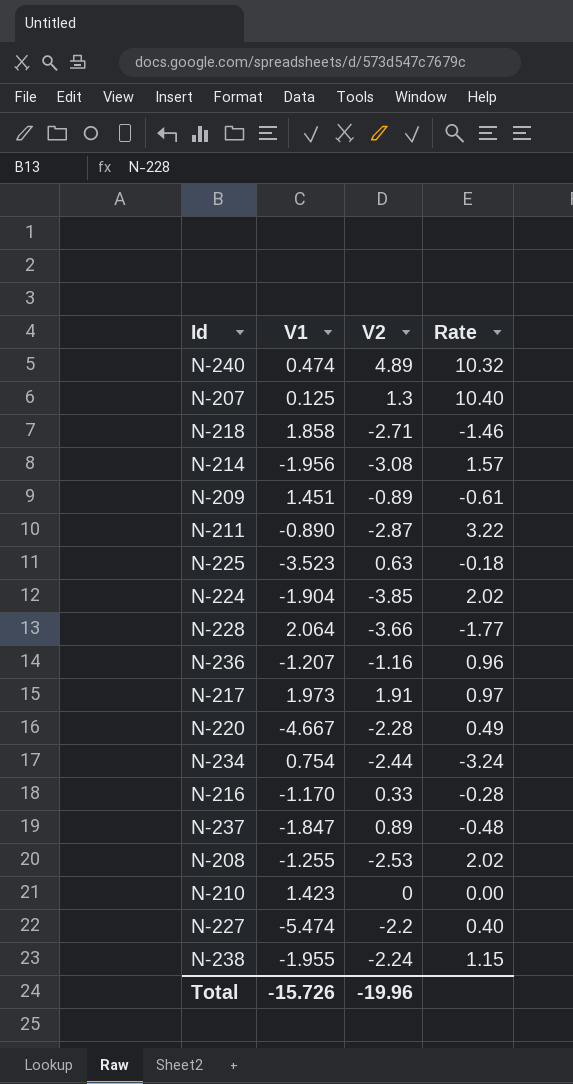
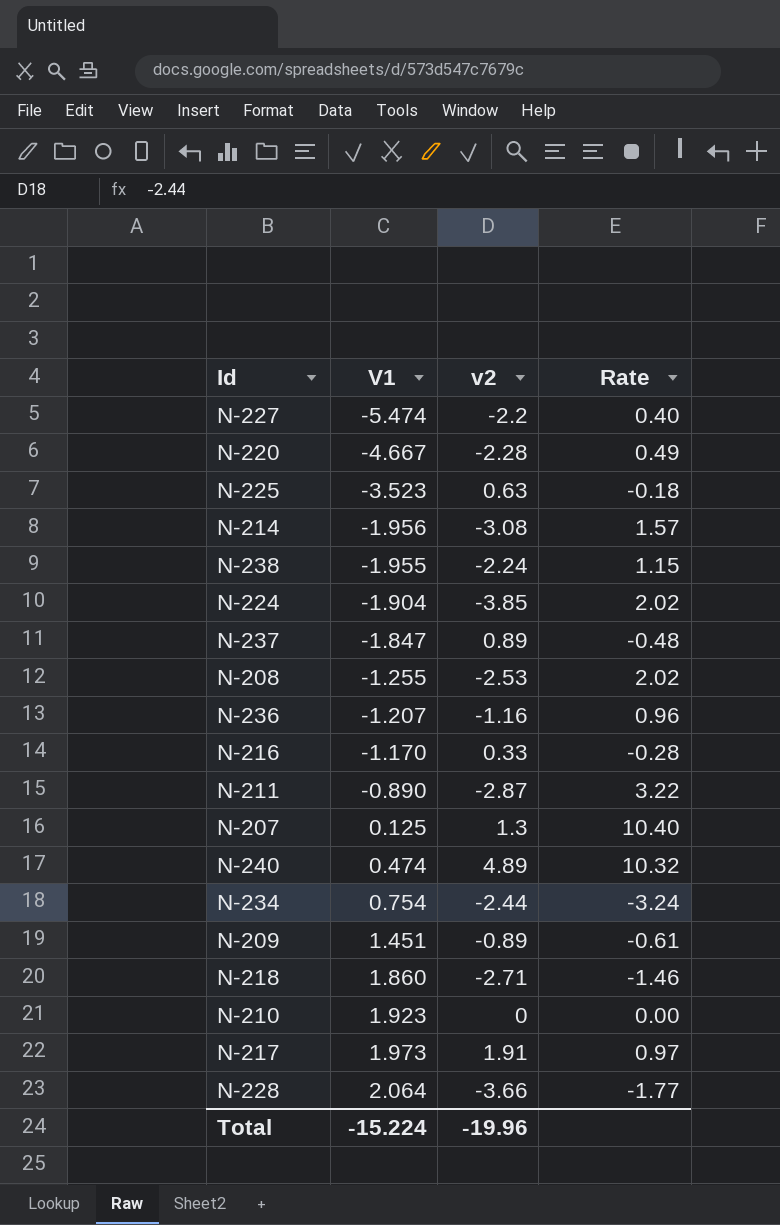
row order: none -> V1 ascending
column name: V2 -> v2
N-218 | V1: 1.858 -> 1.860
N-210 | V1: 1.423 -> 1.923
Total | V1: -15.726 -> -15.224

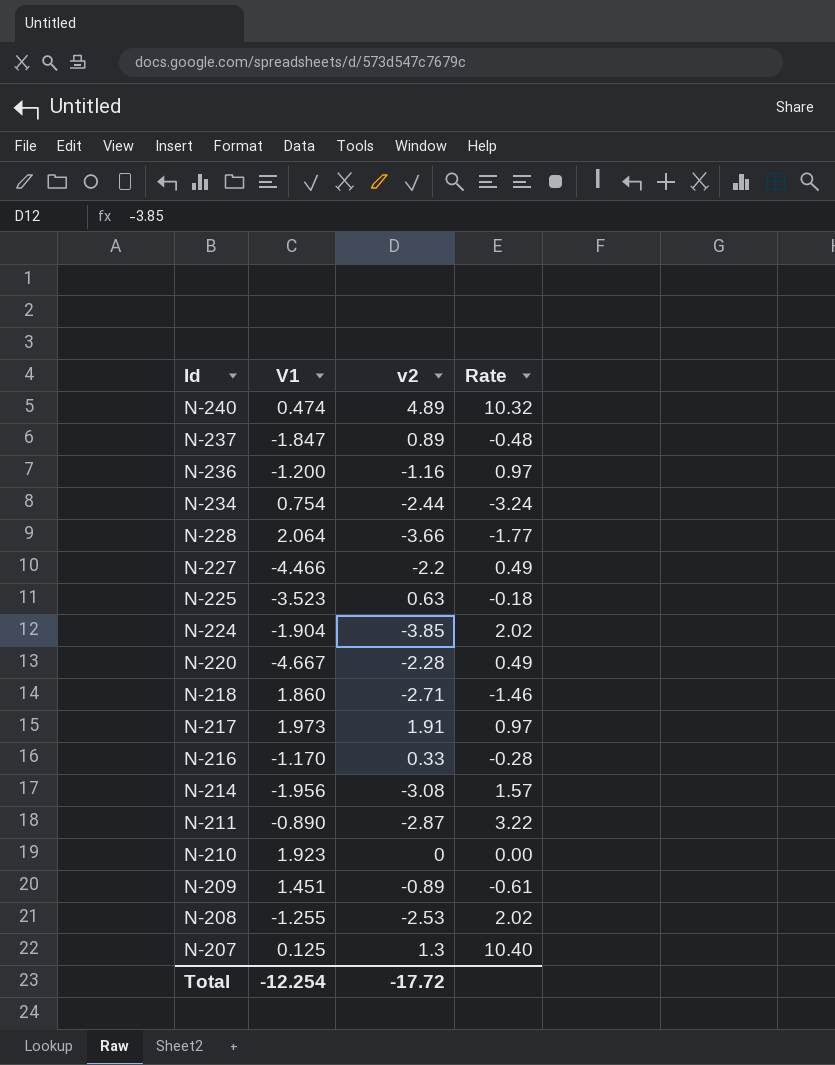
row order: V1 ascending -> Id descending
row N-238: -1.955 | -2.24 | 1.15 -> none
N-236 | V1: -1.207 -> -1.200
N-236 | Rate: 0.96 -> 0.97
N-227 | V1: -5.474 -> -4.466
N-227 | Rate: 0.40 -> 0.49
Total | V1: -15.224 -> -12.254
Total | v2: -19.96 -> -17.72

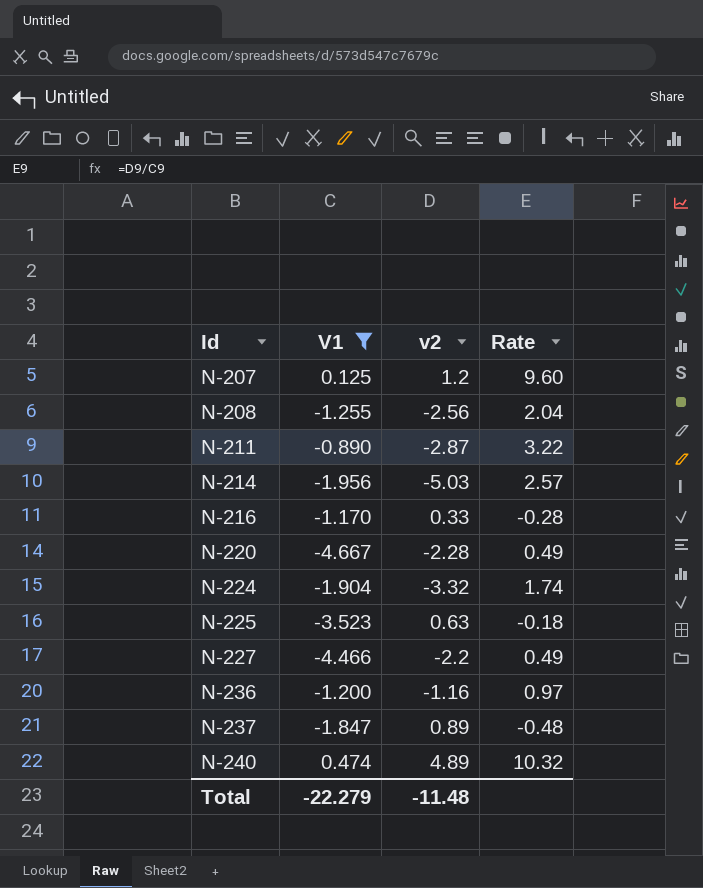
filter: none -> V1 <= 0.474
row order: Id descending -> Id ascending
N-207 | v2: 1.3 -> 1.2
N-207 | Rate: 10.40 -> 9.60
N-208 | v2: -2.53 -> -2.56
N-208 | Rate: 2.02 -> 2.04
N-214 | v2: -3.08 -> -5.03
N-214 | Rate: 1.57 -> 2.57
N-224 | v2: -3.85 -> -3.32
N-224 | Rate: 2.02 -> 1.74
Total | V1: -12.254 -> -22.279
Total | v2: -17.72 -> -11.48

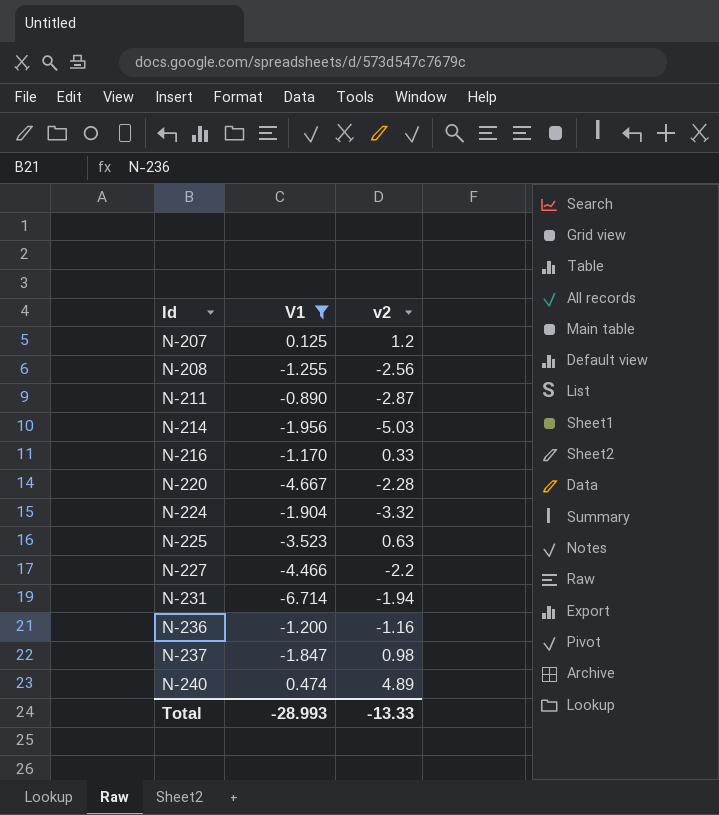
column Rate | formula: [v2] / [V1] -> none
row N-231: none -> -6.714 | -1.94
N-237 | v2: 0.89 -> 0.98
Total | V1: -22.279 -> -28.993
Total | v2: -11.48 -> -13.33

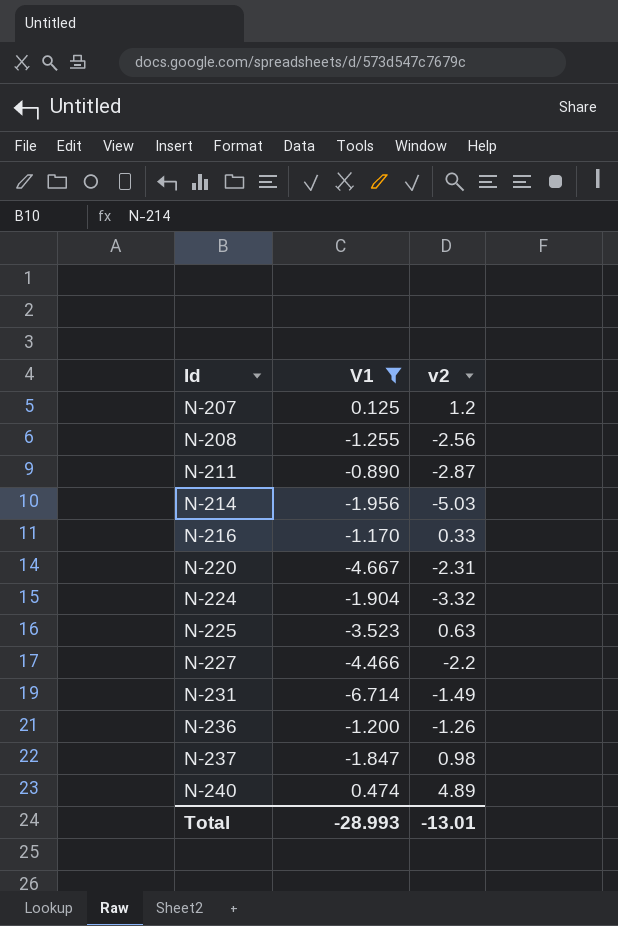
N-220 | v2: -2.28 -> -2.31
N-231 | v2: -1.94 -> -1.49
N-236 | v2: -1.16 -> -1.26
Total | v2: -13.33 -> -13.01

